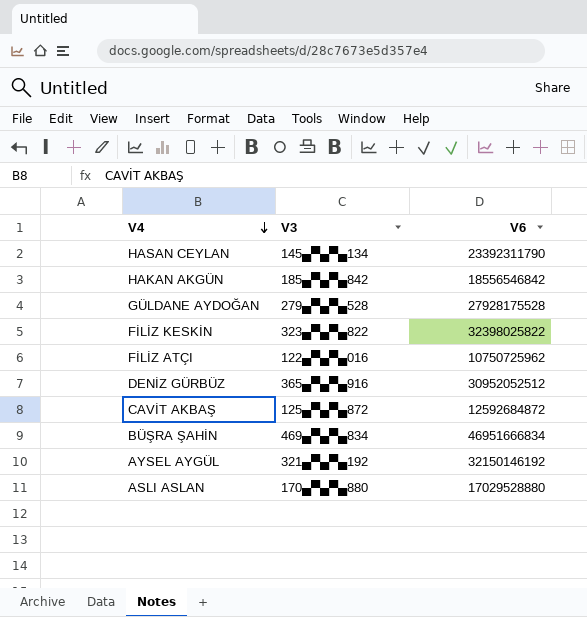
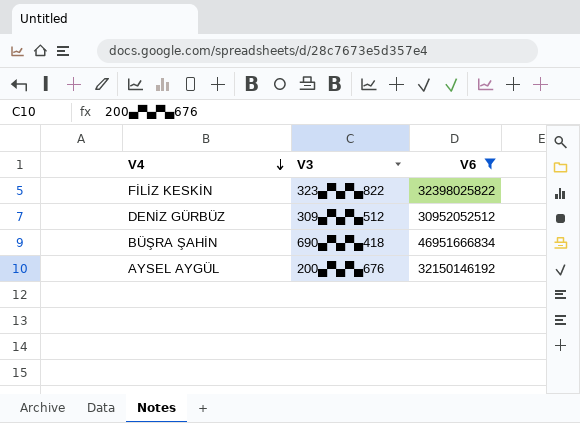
filter: none -> V6 >= 30952052512
DENİZ GÜRBÜZ | V3: 365▄▀▄▀▄916 -> 309▄▀▄▀▄512
BÜŞRA ŞAHİN | V3: 469▄▀▄▀▄834 -> 690▄▀▄▀▄418
AYSEL AYGÜL | V3: 321▄▀▄▀▄192 -> 200▄▀▄▀▄676

